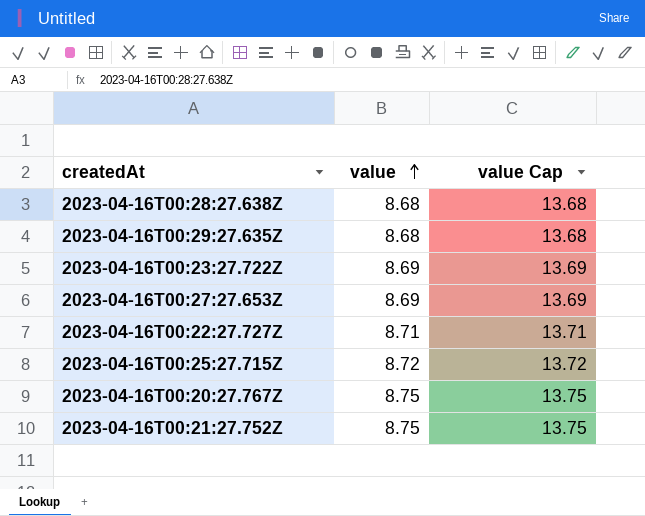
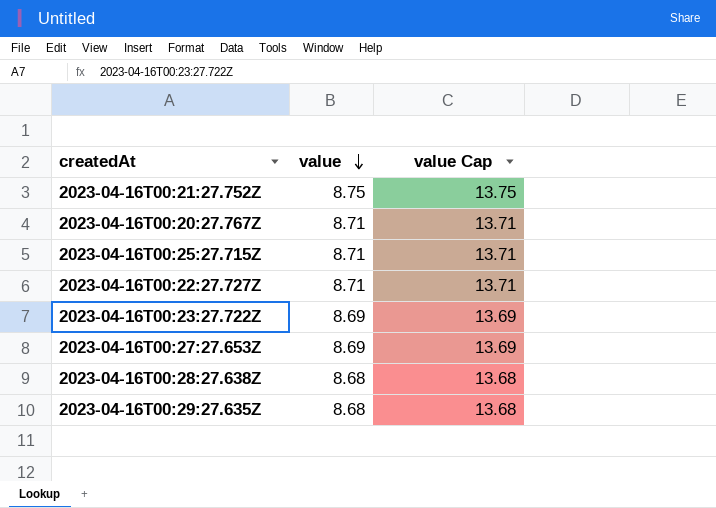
row order: value ascending -> value descending
2023-04-16T00:20:27.767Z | value: 8.75 -> 8.71
2023-04-16T00:20:27.767Z | value Cap: 13.75 -> 13.71
2023-04-16T00:25:27.715Z | value: 8.72 -> 8.71
2023-04-16T00:25:27.715Z | value Cap: 13.72 -> 13.71

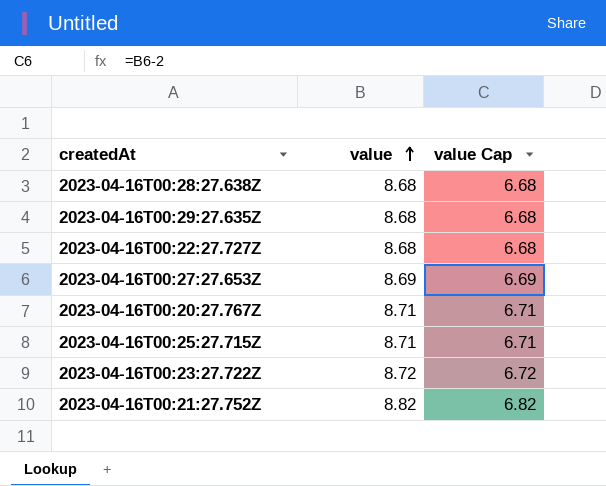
row order: value descending -> value ascending
column value Cap | formula: [value] + 5 -> [value] - 2
2023-04-16T00:22:27.727Z | value: 8.71 -> 8.68
2023-04-16T00:23:27.722Z | value: 8.69 -> 8.72
2023-04-16T00:21:27.752Z | value: 8.75 -> 8.82

